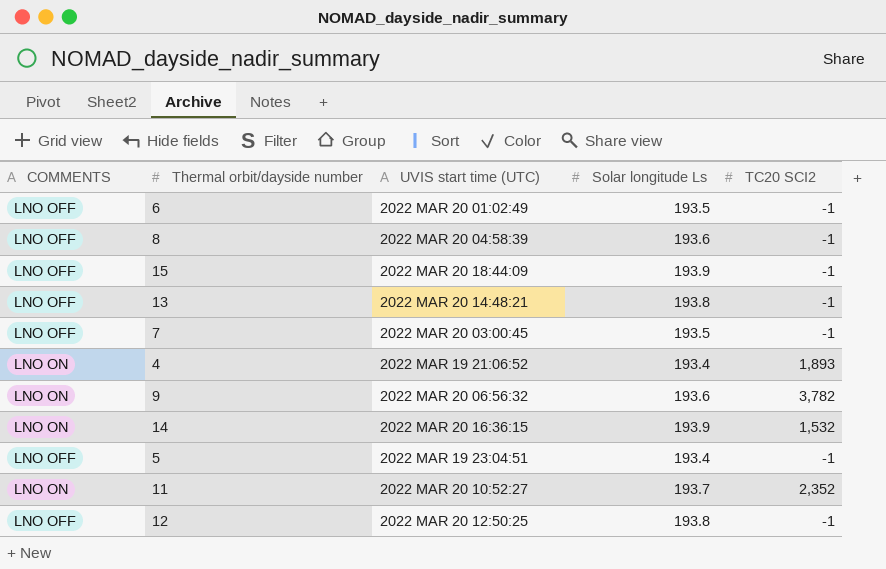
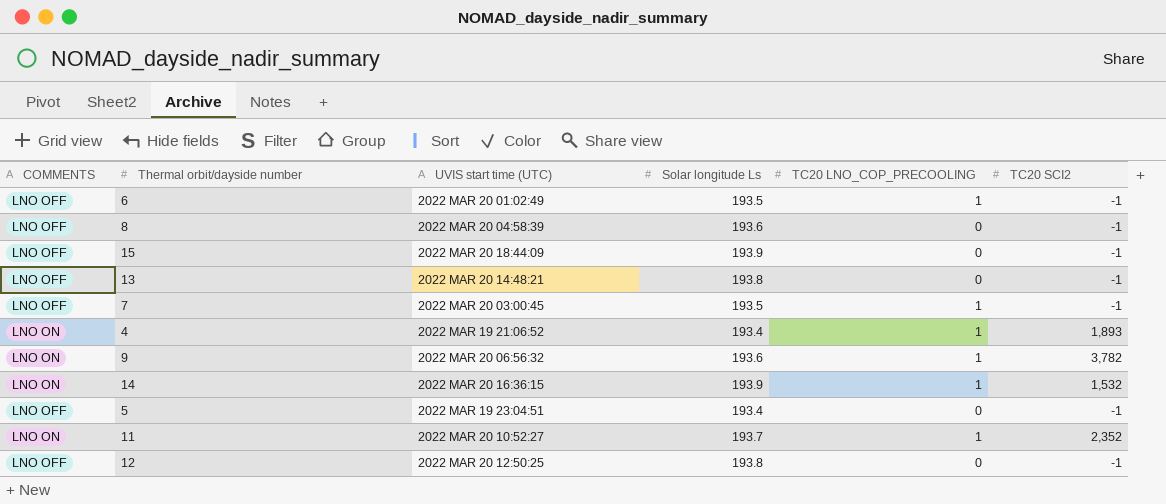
column TC20 LNO_COP_PRECOOLING | position: none -> 5

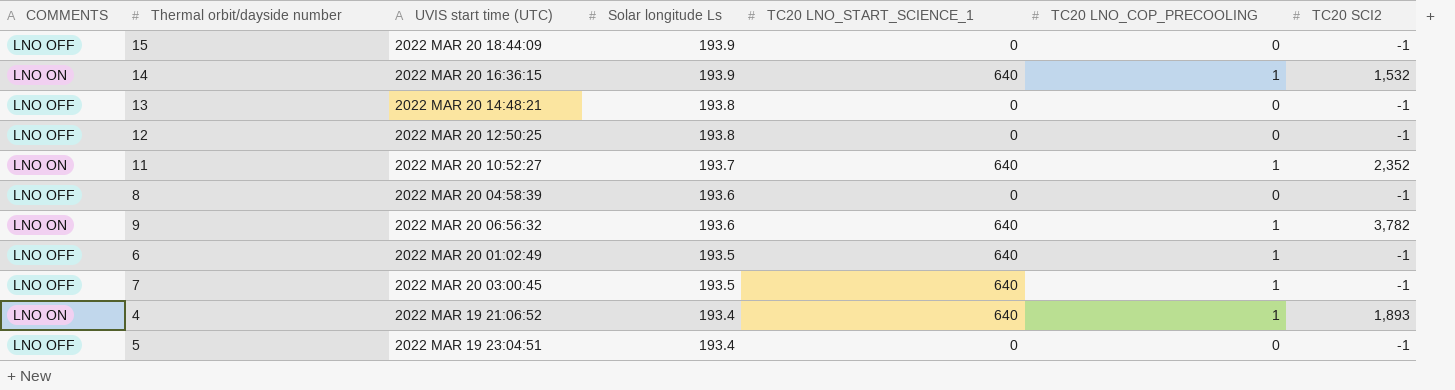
row order: none -> Solar longitude Ls descending
column TC20 LNO_START_SCIENCE_1 | position: none -> 5

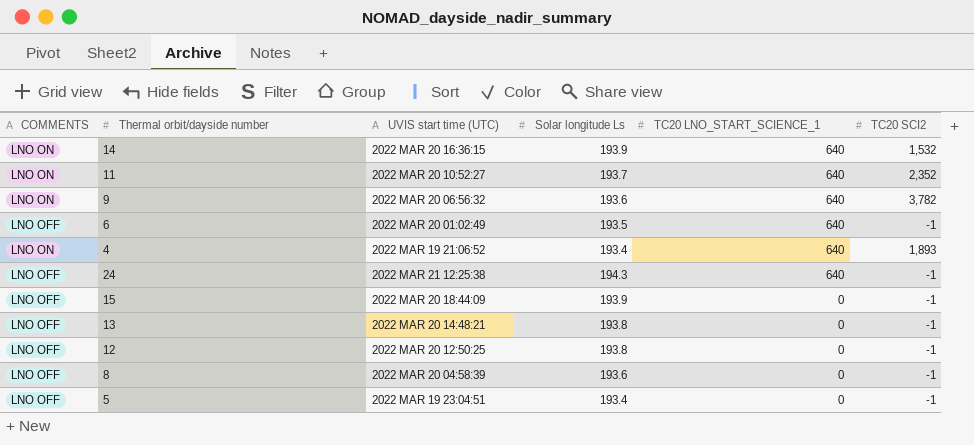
row order: Solar longitude Ls descending -> TC20 LNO_START_SCIENCE_1 descending
column TC20 LNO_COP_PRECOOLING | position: 6 -> none
row 7: LNO OFF | 2022 MAR 20 03:00:45 | 193.5 | 640 | 1 | -1 -> none
row 24: none -> LNO OFF | 2022 MAR 21 12:25:38 | 194.3 | 640 | -1

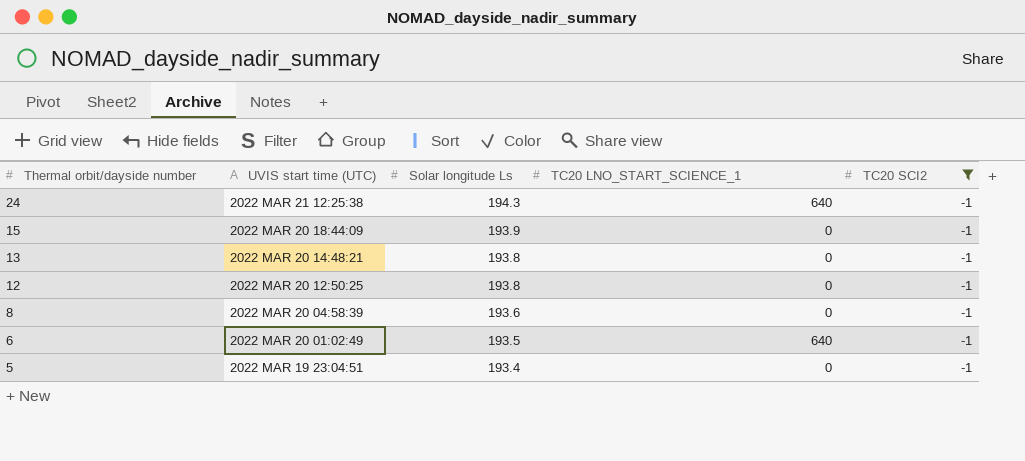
filter: none -> TC20 SCI2 = -1
row order: TC20 LNO_START_SCIENCE_1 descending -> Thermal orbit/dayside number descending
column COMMENTS | position: 1 -> none

